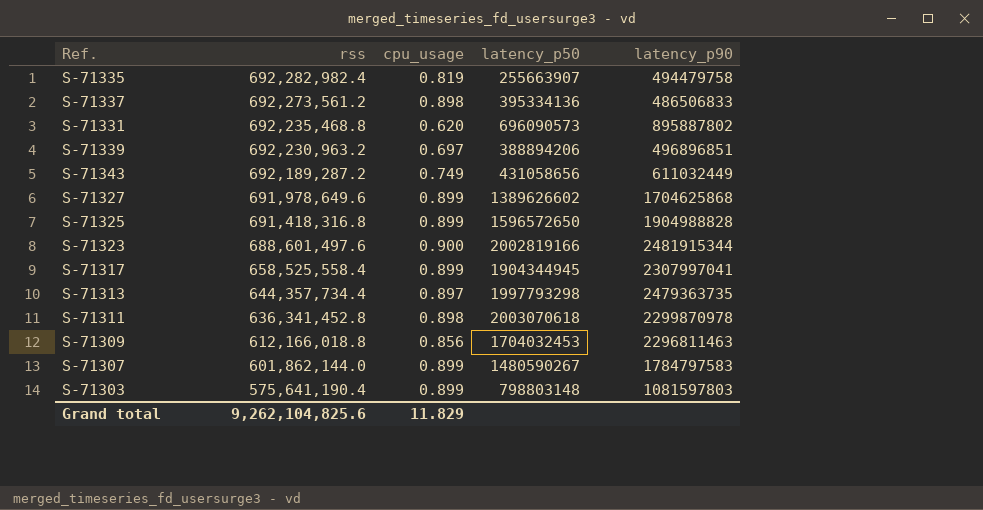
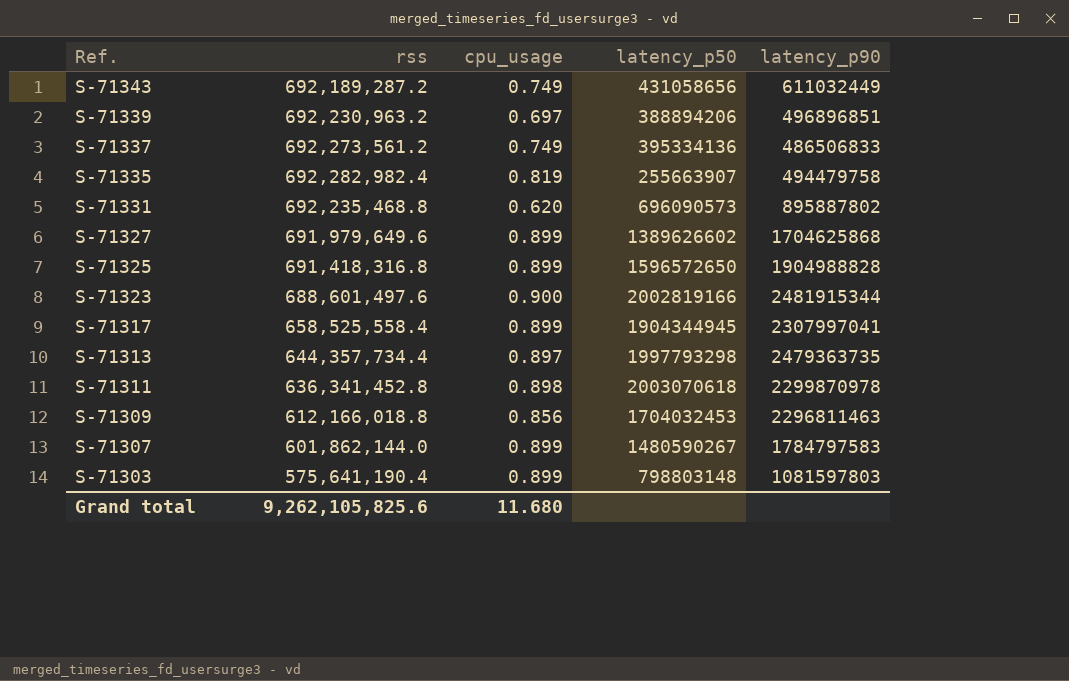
row order: rss descending -> Ref. descending
S-71337 | cpu_usage: 0.898 -> 0.749
S-71327 | rss: 691,978,649.6 -> 691,979,649.6
Grand total | rss: 9,262,104,825.6 -> 9,262,105,825.6
Grand total | cpu_usage: 11.829 -> 11.680

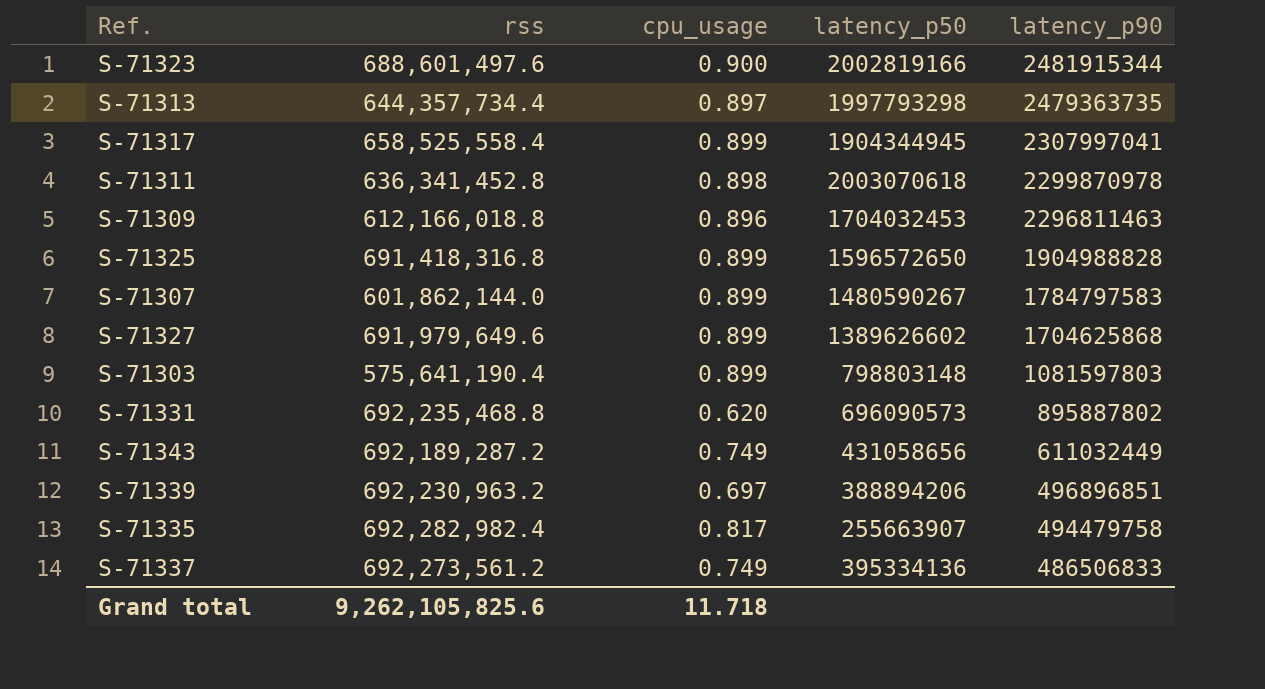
row order: Ref. descending -> latency_p90 descending
S-71309 | cpu_usage: 0.856 -> 0.896
S-71335 | cpu_usage: 0.819 -> 0.817
Grand total | cpu_usage: 11.680 -> 11.718

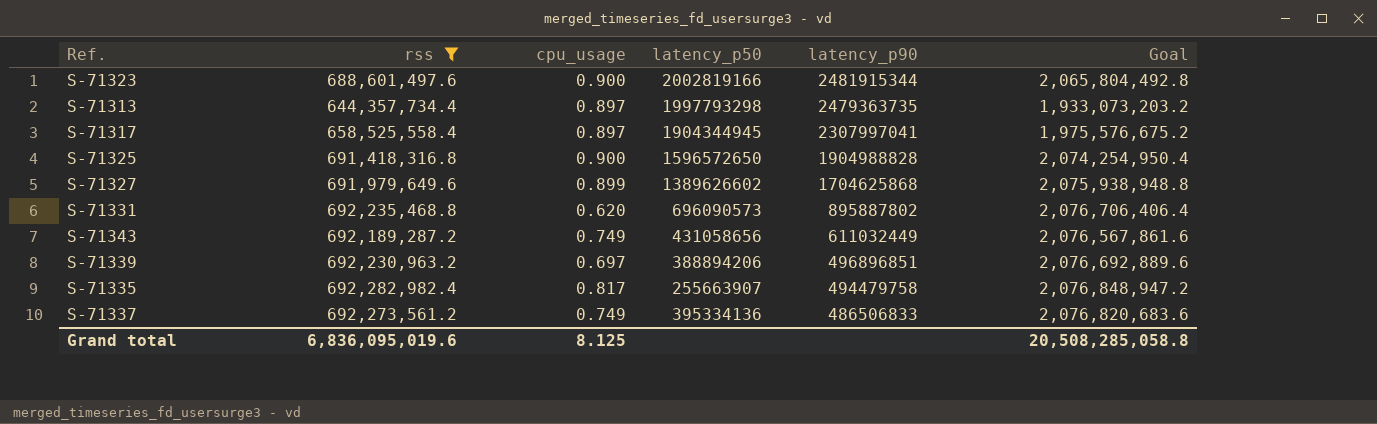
filter: none -> rss >= 644,357,734.4
column Goal | formula: none -> [rss] * 3
S-71317 | cpu_usage: 0.899 -> 0.897
S-71325 | cpu_usage: 0.899 -> 0.900
Grand total | rss: 9,262,105,825.6 -> 6,836,095,019.6
Grand total | cpu_usage: 11.718 -> 8.125

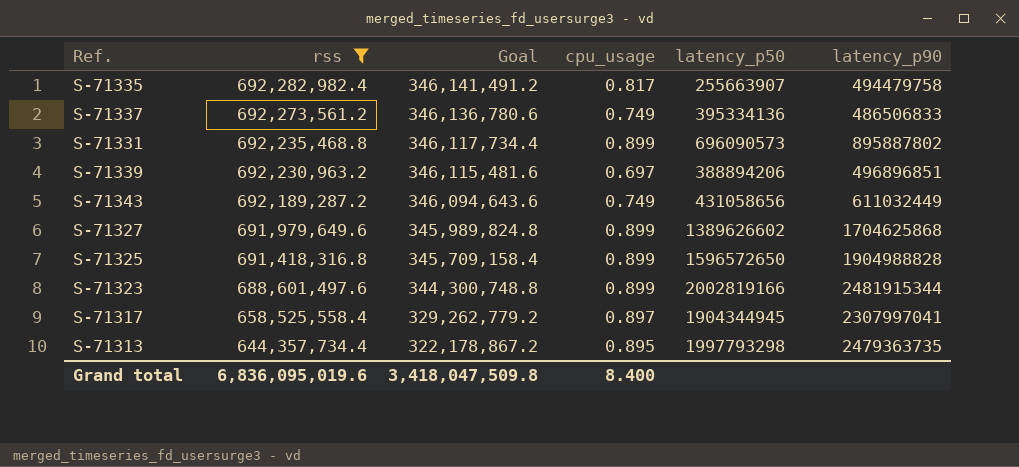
row order: latency_p90 descending -> rss descending
column Goal | formula: [rss] * 3 -> [rss] * 0.5
column Goal | position: 6 -> 3
S-71331 | cpu_usage: 0.620 -> 0.899
S-71325 | cpu_usage: 0.900 -> 0.899
S-71323 | cpu_usage: 0.900 -> 0.899
S-71313 | cpu_usage: 0.897 -> 0.895
Grand total | Goal: 20,508,285,058.8 -> 3,418,047,509.8
Grand total | cpu_usage: 8.125 -> 8.400

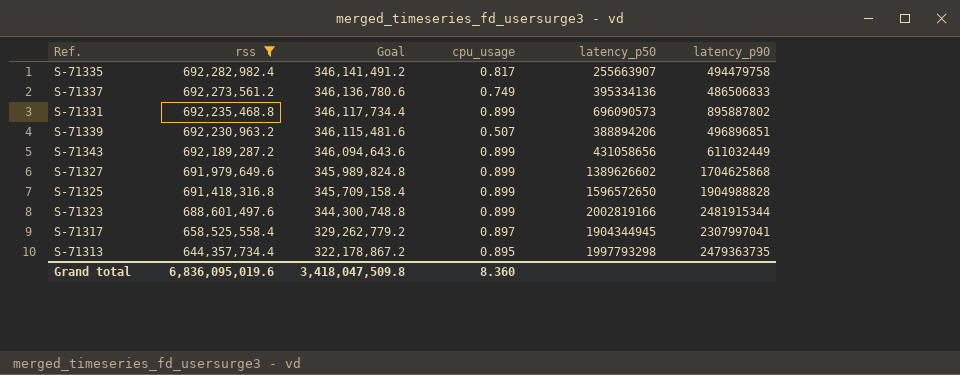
S-71339 | cpu_usage: 0.697 -> 0.507
S-71343 | cpu_usage: 0.749 -> 0.899
Grand total | cpu_usage: 8.400 -> 8.360

